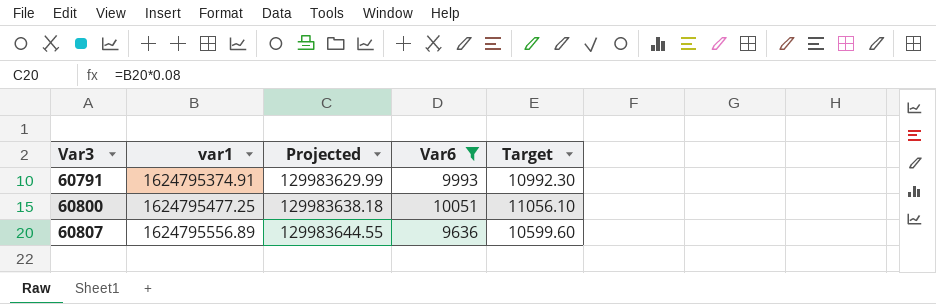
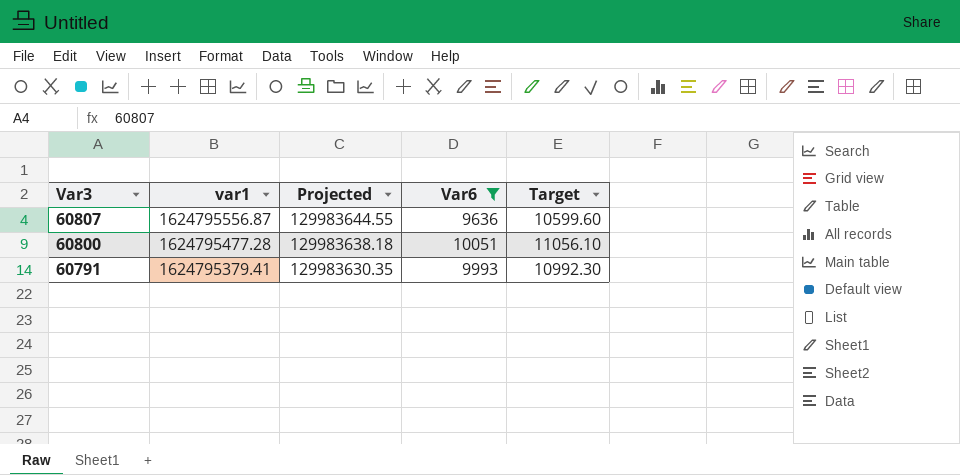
row order: Var3 ascending -> Var3 descending
60807 | var1: 1624795556.89 -> 1624795556.87
60800 | var1: 1624795477.25 -> 1624795477.28
60791 | var1: 1624795374.91 -> 1624795379.41
60791 | Projected: 129983629.99 -> 129983630.35

